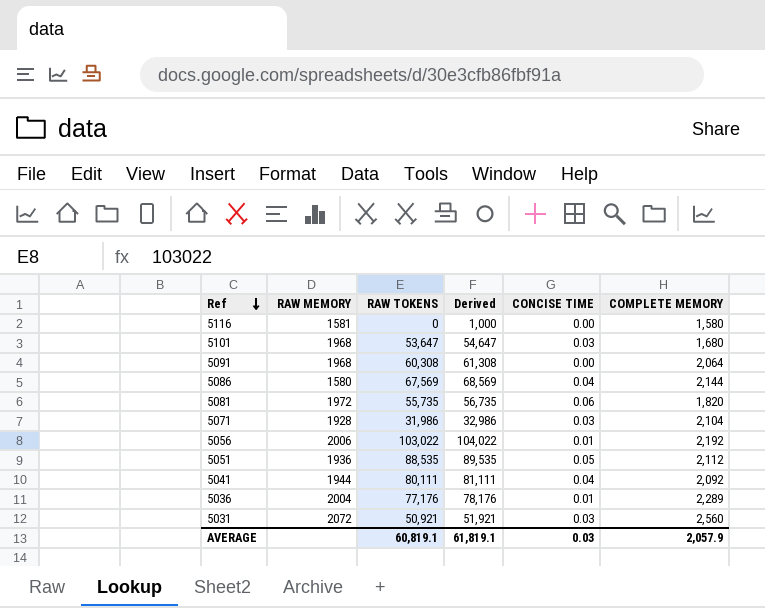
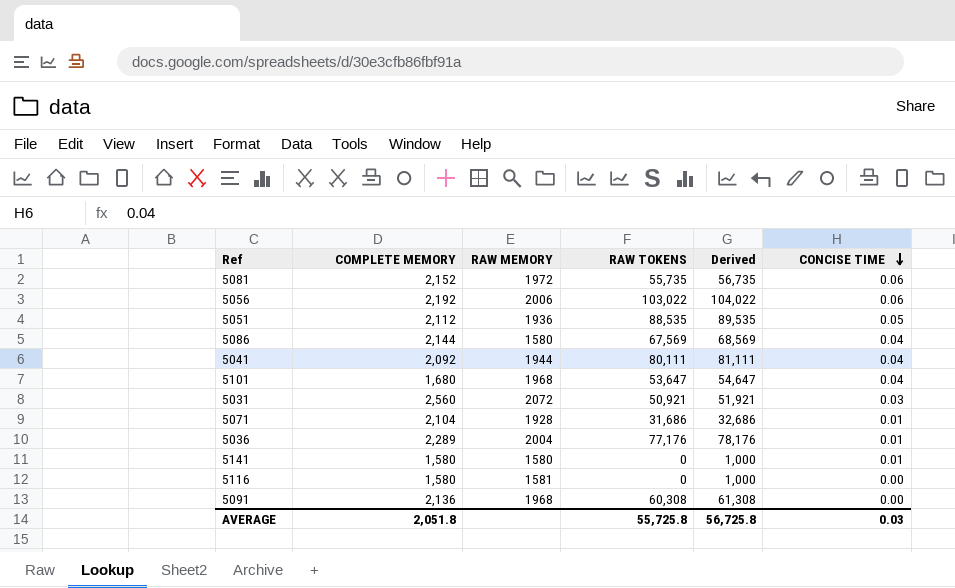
row order: Ref descending -> CONCISE TIME descending
column COMPLETE MEMORY | position: 6 -> 2
5081 | COMPLETE MEMORY: 1,820 -> 2,152
5056 | CONCISE TIME: 0.01 -> 0.06
5101 | CONCISE TIME: 0.03 -> 0.04
5071 | RAW TOKENS: 31,986 -> 31,686
5071 | Derived: 32,986 -> 32,686
5071 | CONCISE TIME: 0.03 -> 0.01
row 5141: none -> 1,580 | 1580 | 0 | 1,000 | 0.01
5091 | COMPLETE MEMORY: 2,064 -> 2,136
AVERAGE | COMPLETE MEMORY: 2,057.9 -> 2,051.8
AVERAGE | RAW TOKENS: 60,819.1 -> 55,725.8
AVERAGE | Derived: 61,819.1 -> 56,725.8

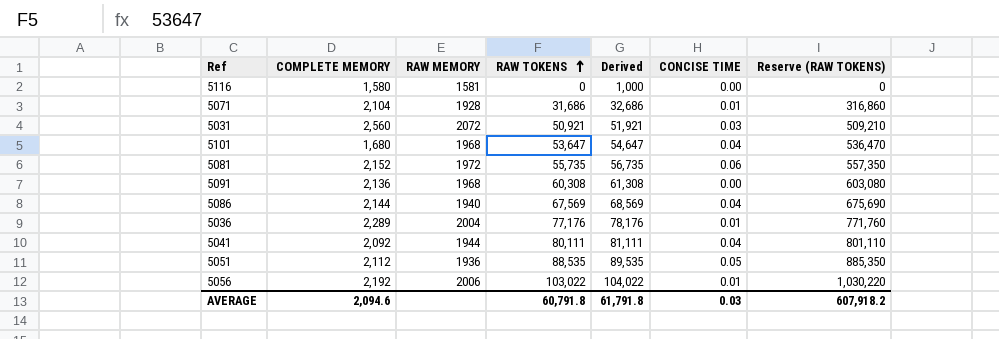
row order: CONCISE TIME descending -> RAW TOKENS ascending
column Reserve (RAW TOKENS) | formula: none -> [RAW TOKENS] * 10
row 5141: 1,580 | 1580 | 0 | 1,000 | 0.01 -> none
5086 | RAW MEMORY: 1580 -> 1940
5056 | CONCISE TIME: 0.06 -> 0.01
AVERAGE | COMPLETE MEMORY: 2,051.8 -> 2,094.6
AVERAGE | RAW TOKENS: 55,725.8 -> 60,791.8
AVERAGE | Derived: 56,725.8 -> 61,791.8

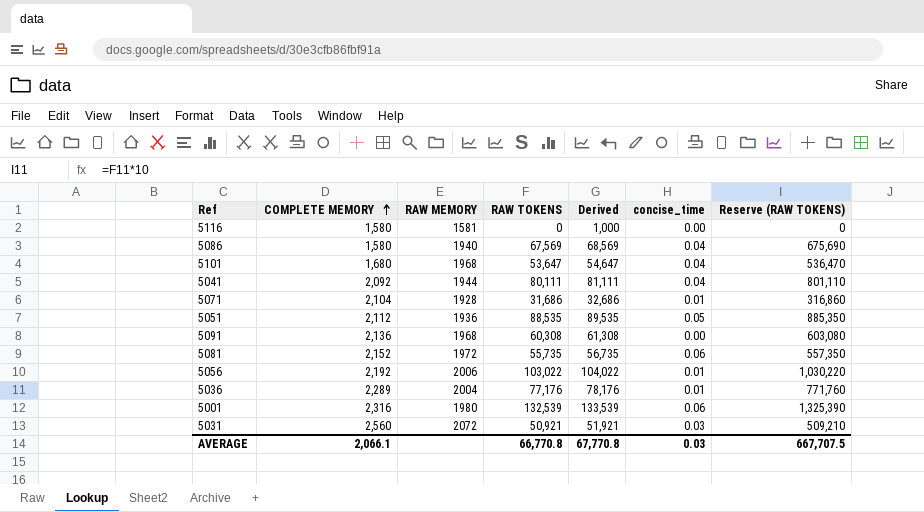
row order: RAW TOKENS ascending -> COMPLETE MEMORY ascending
column name: CONCISE TIME -> concise_time
5086 | COMPLETE MEMORY: 2,144 -> 1,580
row 5001: none -> 2,316 | 1980 | 132,539 | 133,539 | 0.06 | 1,325,390
AVERAGE | COMPLETE MEMORY: 2,094.6 -> 2,066.1
AVERAGE | RAW TOKENS: 60,791.8 -> 66,770.8
AVERAGE | Derived: 61,791.8 -> 67,770.8
AVERAGE | Reserve (RAW TOKENS): 607,918.2 -> 667,707.5

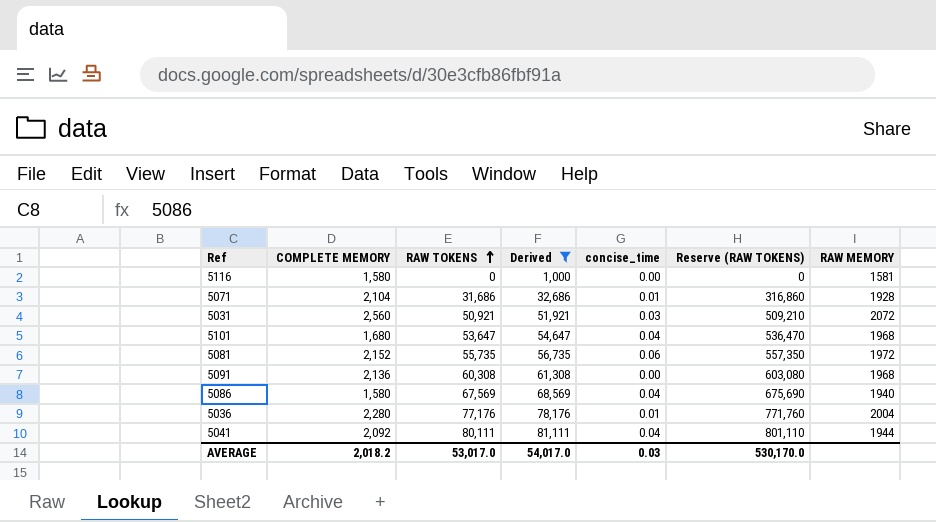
filter: none -> Derived <= 81,111
row order: COMPLETE MEMORY ascending -> RAW TOKENS ascending
column RAW MEMORY | position: 3 -> 7
5036 | COMPLETE MEMORY: 2,289 -> 2,280
AVERAGE | COMPLETE MEMORY: 2,066.1 -> 2,018.2
AVERAGE | RAW TOKENS: 66,770.8 -> 53,017.0
AVERAGE | Derived: 67,770.8 -> 54,017.0
AVERAGE | Reserve (RAW TOKENS): 667,707.5 -> 530,170.0

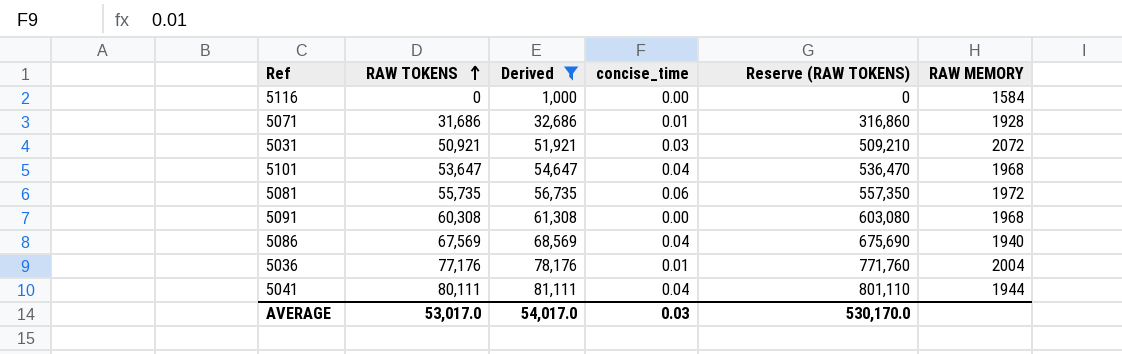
column COMPLETE MEMORY | position: 2 -> none
5116 | RAW MEMORY: 1581 -> 1584

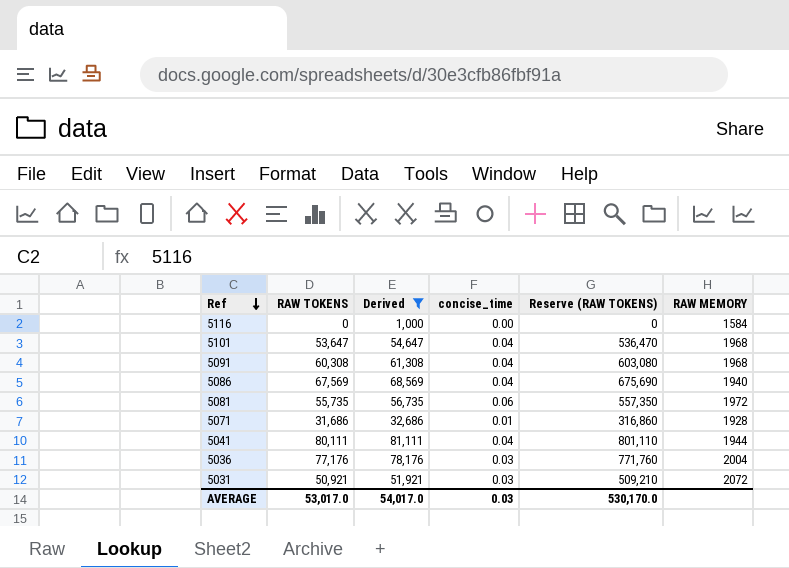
row order: RAW TOKENS ascending -> Ref descending
5091 | concise_time: 0.00 -> 0.04
5036 | concise_time: 0.01 -> 0.03

